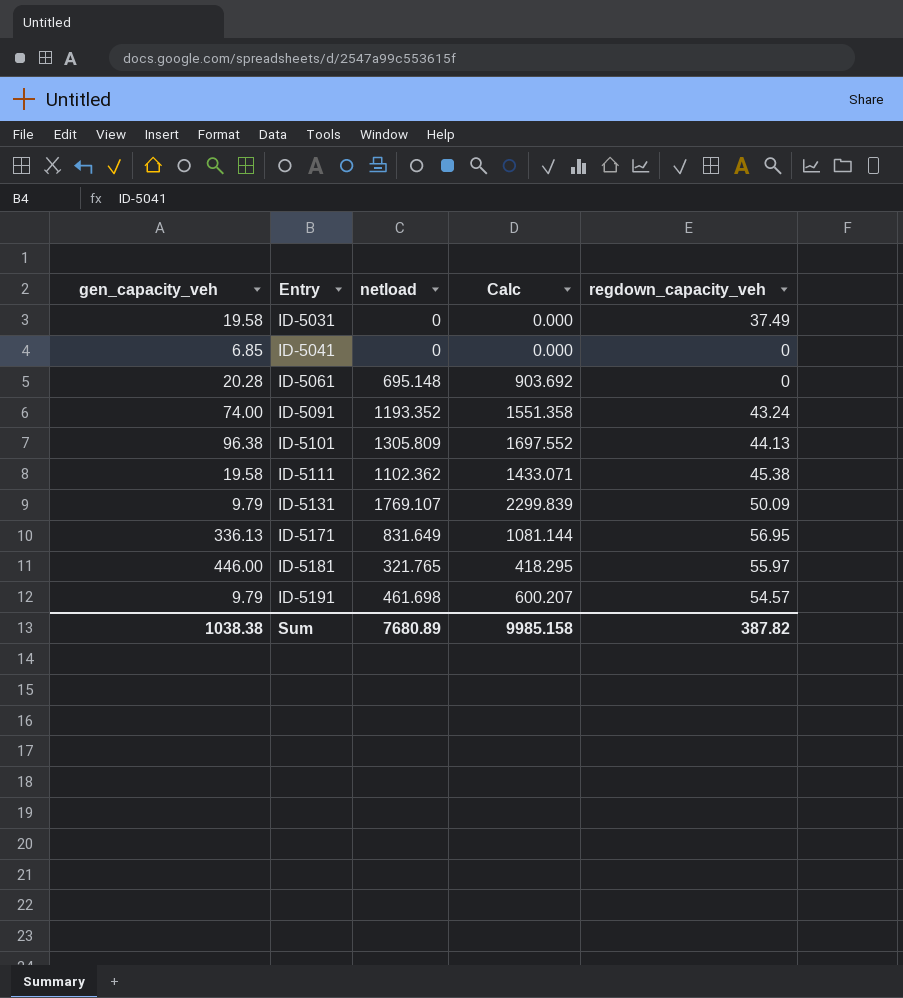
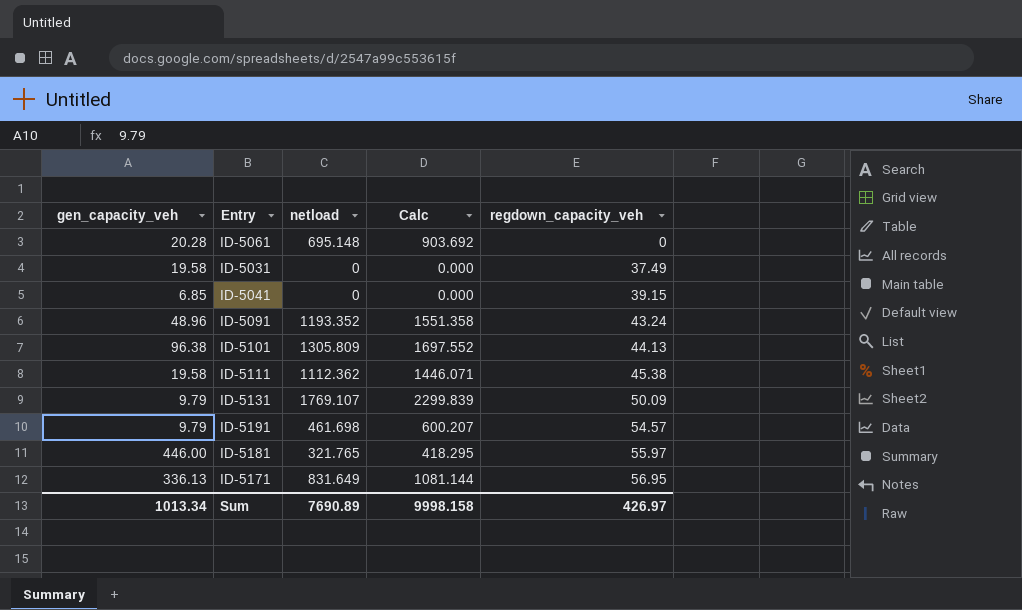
row order: Entry ascending -> regdown_capacity_veh ascending
ID-5041 | regdown_capacity_veh: 0 -> 39.15
ID-5091 | gen_capacity_veh: 74.00 -> 48.96
ID-5111 | netload: 1102.362 -> 1112.362
ID-5111 | Calc: 1433.071 -> 1446.071
Sum | gen_capacity_veh: 1038.38 -> 1013.34
Sum | netload: 7680.89 -> 7690.89
Sum | Calc: 9985.158 -> 9998.158
Sum | regdown_capacity_veh: 387.82 -> 426.97

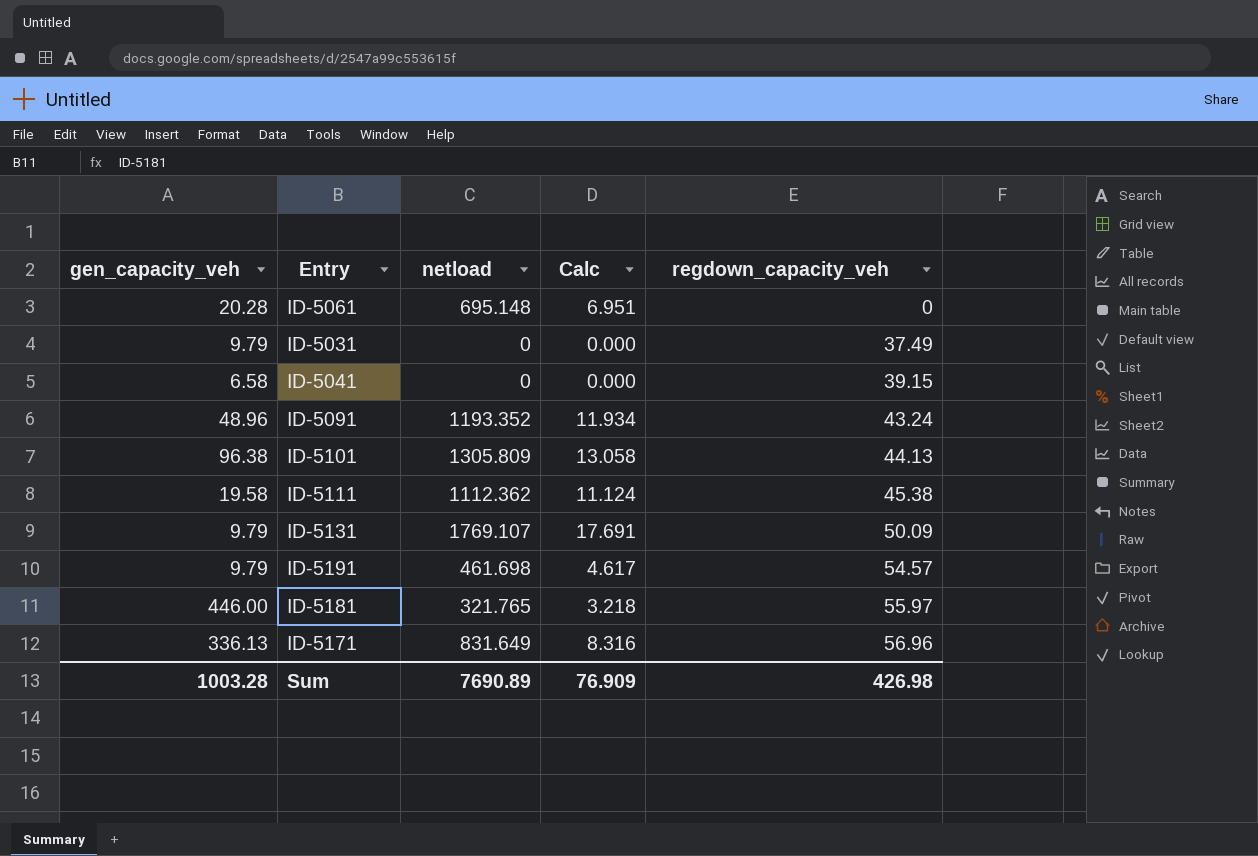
column Calc | formula: [netload] * 1.3 -> [netload] * 0.01
ID-5031 | gen_capacity_veh: 19.58 -> 9.79
ID-5041 | gen_capacity_veh: 6.85 -> 6.58
ID-5171 | regdown_capacity_veh: 56.95 -> 56.96
Sum | gen_capacity_veh: 1013.34 -> 1003.28
Sum | Calc: 9998.158 -> 76.909
Sum | regdown_capacity_veh: 426.97 -> 426.98

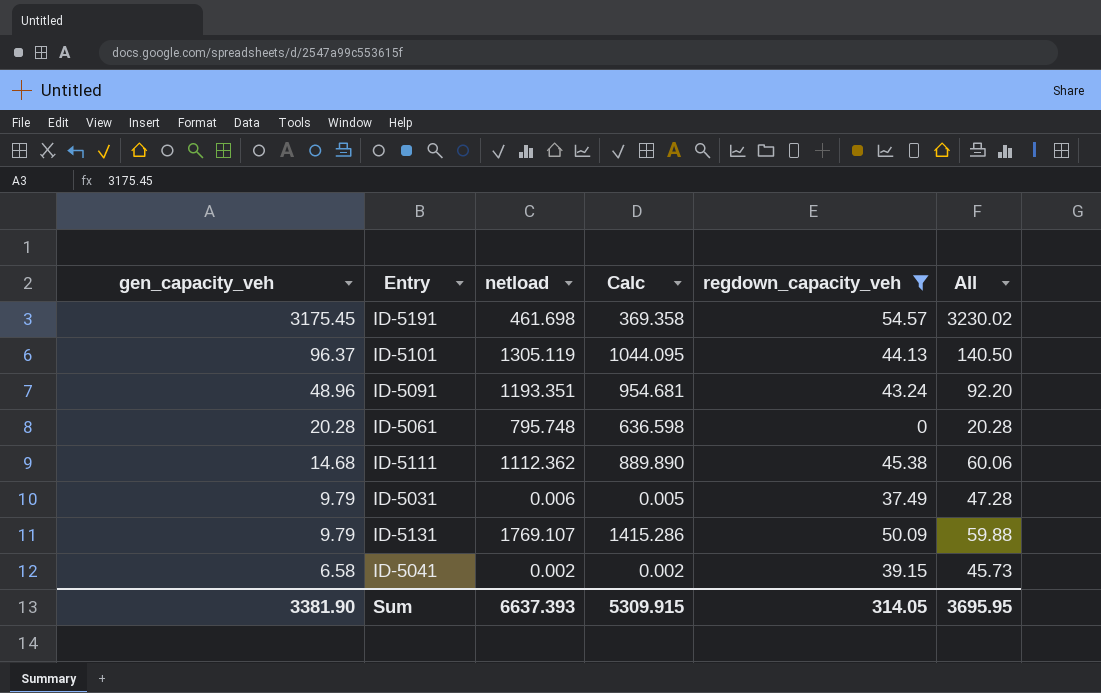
filter: none -> regdown_capacity_veh <= 54.57
row order: regdown_capacity_veh ascending -> gen_capacity_veh descending
column Calc | formula: [netload] * 0.01 -> [netload] * 0.8
column All | formula: none -> [gen_capacity_veh] + [regdown_capacity_veh]
ID-5191 | gen_capacity_veh: 9.79 -> 3175.45
ID-5101 | gen_capacity_veh: 96.38 -> 96.37
ID-5101 | netload: 1305.809 -> 1305.119
ID-5091 | netload: 1193.352 -> 1193.351
ID-5061 | netload: 695.148 -> 795.748
ID-5111 | gen_capacity_veh: 19.58 -> 14.68
ID-5031 | netload: 0 -> 0.006
ID-5041 | netload: 0 -> 0.002
Sum | gen_capacity_veh: 1003.28 -> 3381.90
Sum | netload: 7690.89 -> 6637.393
Sum | Calc: 76.909 -> 5309.915
Sum | regdown_capacity_veh: 426.98 -> 314.05

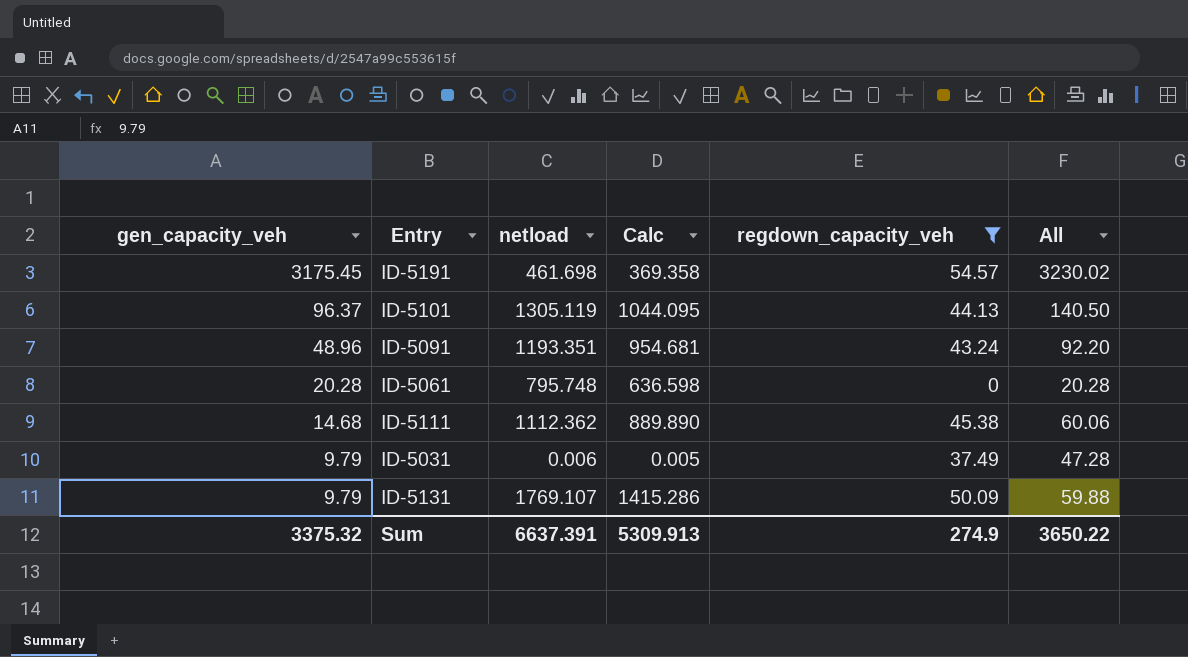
row ID-5041: 6.58 | 0.002 | 0.002 | 39.15 | 45.73 -> none
Sum | gen_capacity_veh: 3381.90 -> 3375.32
Sum | netload: 6637.393 -> 6637.391
Sum | Calc: 5309.915 -> 5309.913
Sum | regdown_capacity_veh: 314.05 -> 274.9
Sum | All: 3695.95 -> 3650.22

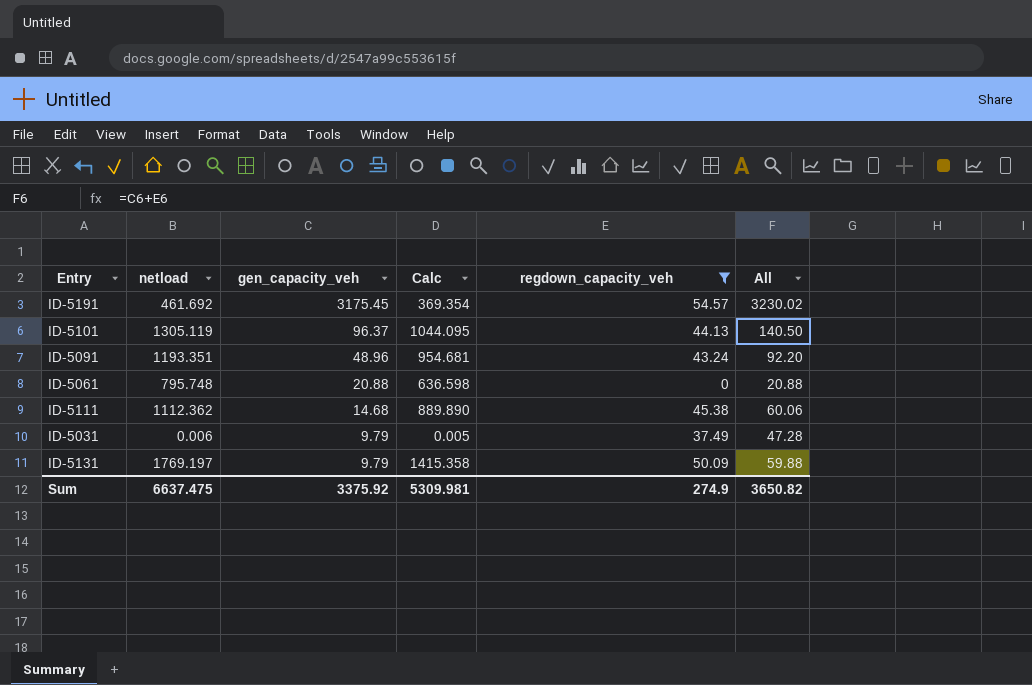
column gen_capacity_veh | position: 1 -> 3
ID-5191 | netload: 461.698 -> 461.692
ID-5191 | Calc: 369.358 -> 369.354
ID-5061 | gen_capacity_veh: 20.28 -> 20.88
ID-5061 | All: 20.28 -> 20.88
ID-5131 | netload: 1769.107 -> 1769.197
ID-5131 | Calc: 1415.286 -> 1415.358
Sum | netload: 6637.391 -> 6637.475
Sum | gen_capacity_veh: 3375.32 -> 3375.92
Sum | Calc: 5309.913 -> 5309.981
Sum | All: 3650.22 -> 3650.82

